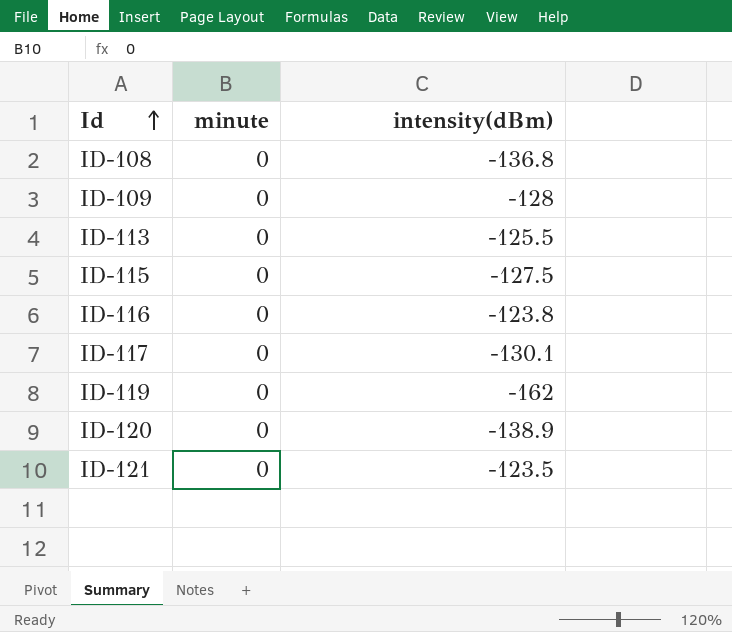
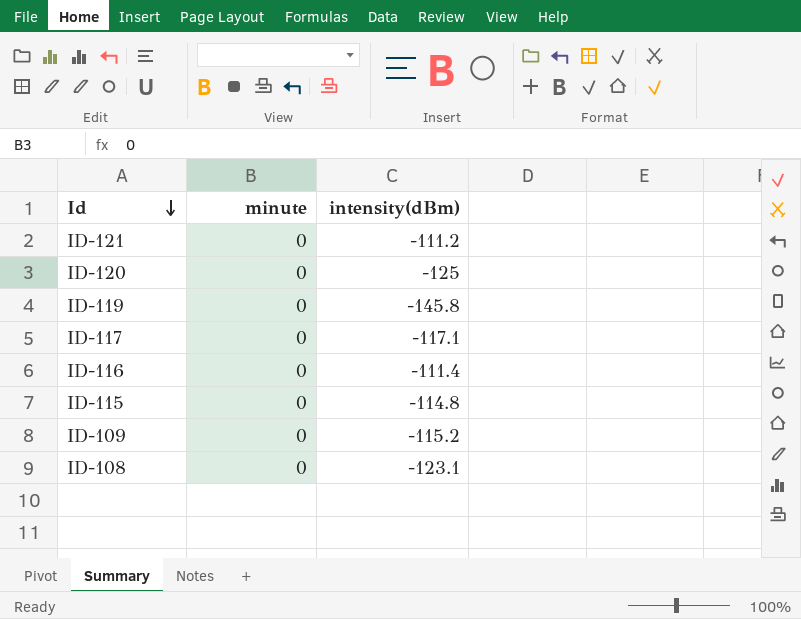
row order: Id ascending -> Id descending
row ID-113: 0 | -125.5 -> none
ID-121 | intensity(dBm): -123.5 -> -111.2
ID-120 | intensity(dBm): -138.9 -> -125
ID-119 | intensity(dBm): -162 -> -145.8
ID-117 | intensity(dBm): -130.1 -> -117.1
ID-116 | intensity(dBm): -123.8 -> -111.4
ID-115 | intensity(dBm): -127.5 -> -114.8
ID-109 | intensity(dBm): -128 -> -115.2
ID-108 | intensity(dBm): -136.8 -> -123.1

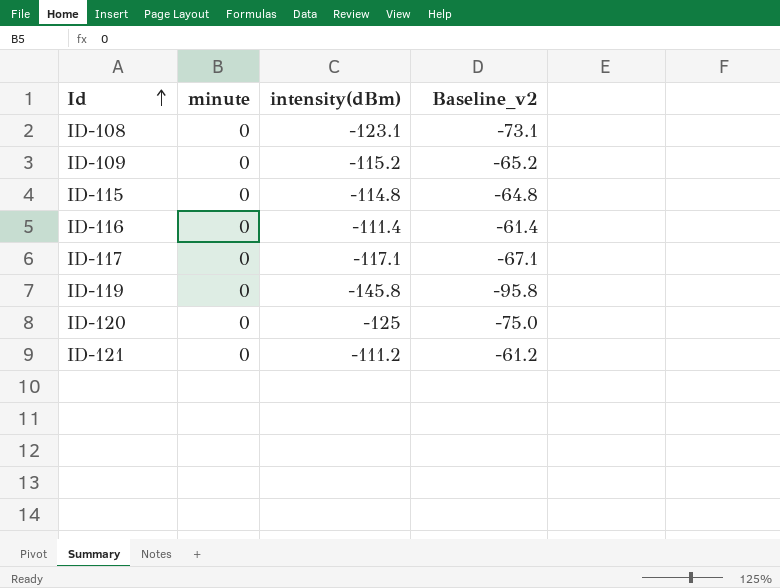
row order: Id descending -> Id ascending
column Baseline_v2 | formula: none -> [intensity(dBm)] + 50

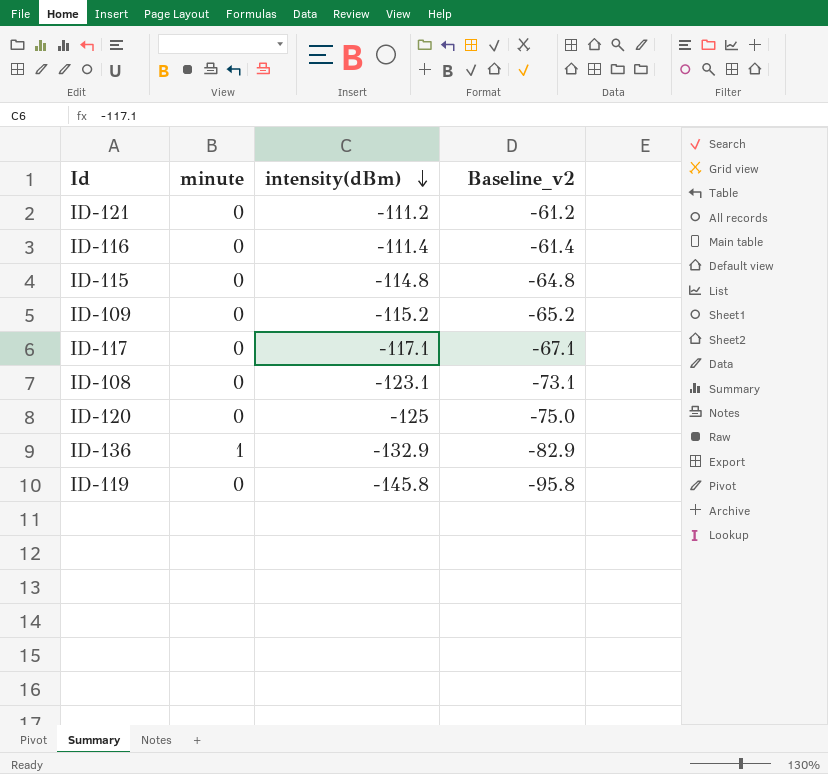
row order: Id ascending -> intensity(dBm) descending
row ID-136: none -> 1 | -132.9 | -82.9

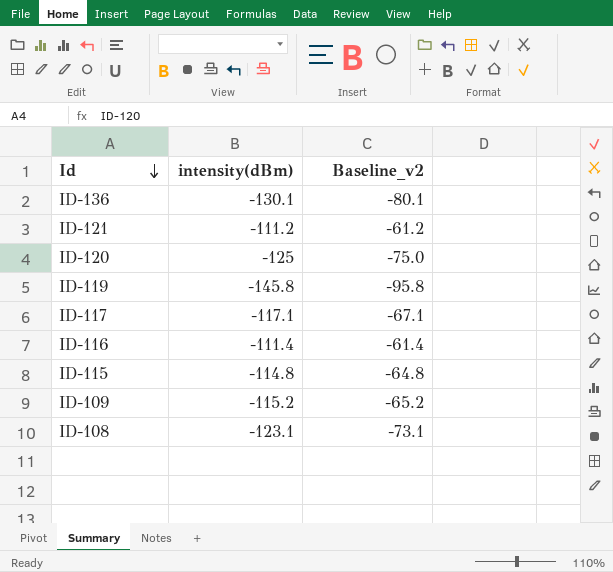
row order: intensity(dBm) descending -> Id descending
column minute | position: 2 -> none
ID-136 | intensity(dBm): -132.9 -> -130.1
ID-136 | Baseline_v2: -82.9 -> -80.1

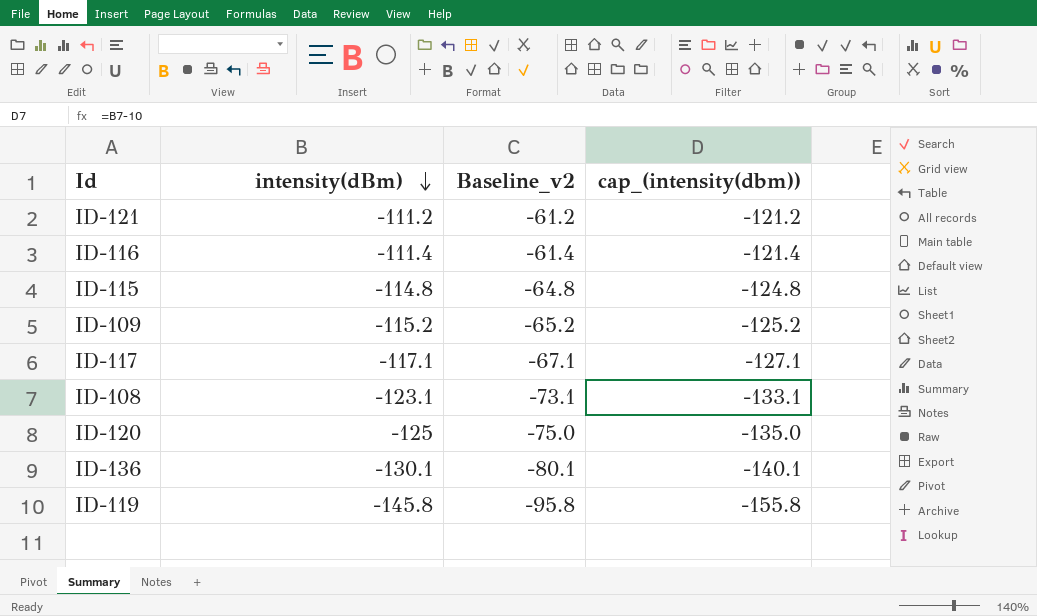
row order: Id descending -> intensity(dBm) descending
column cap_(intensity(dbm)) | formula: none -> [intensity(dBm)] - 10

